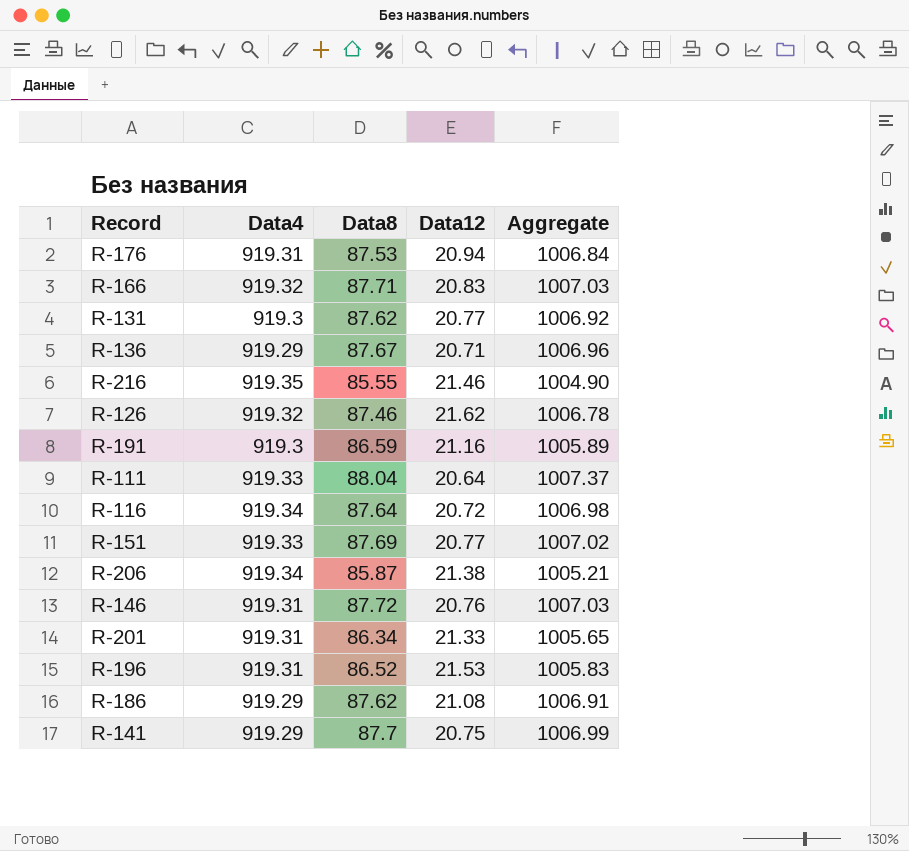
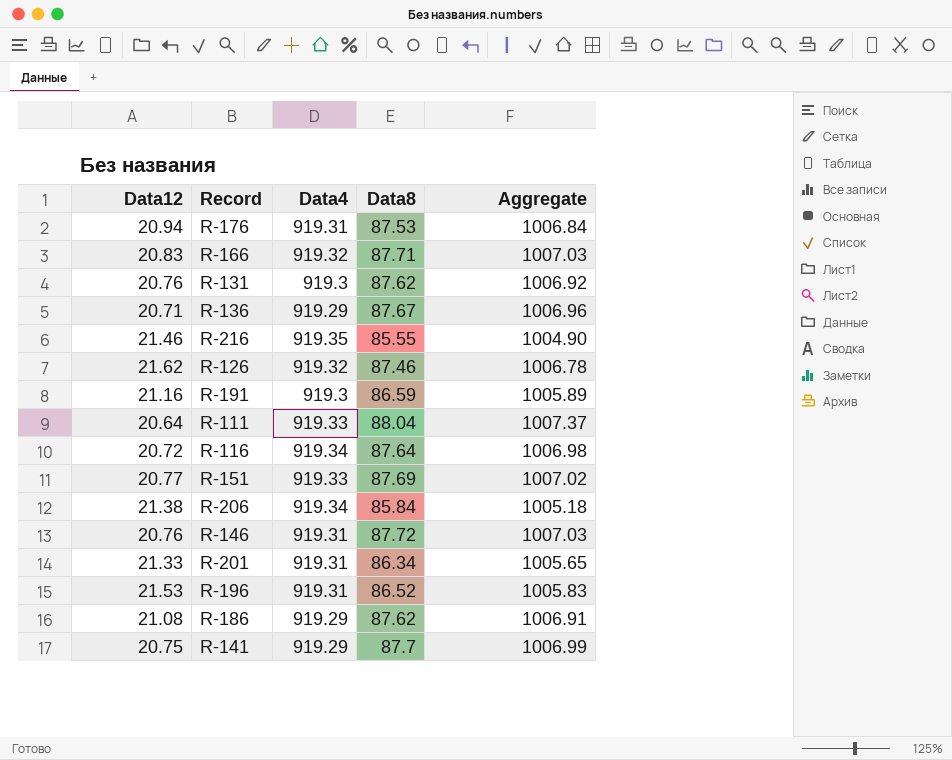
column Data12 | position: 4 -> 1
R-131 | Data12: 20.77 -> 20.76
R-206 | Data8: 85.87 -> 85.84
R-206 | Aggregate: 1005.21 -> 1005.18

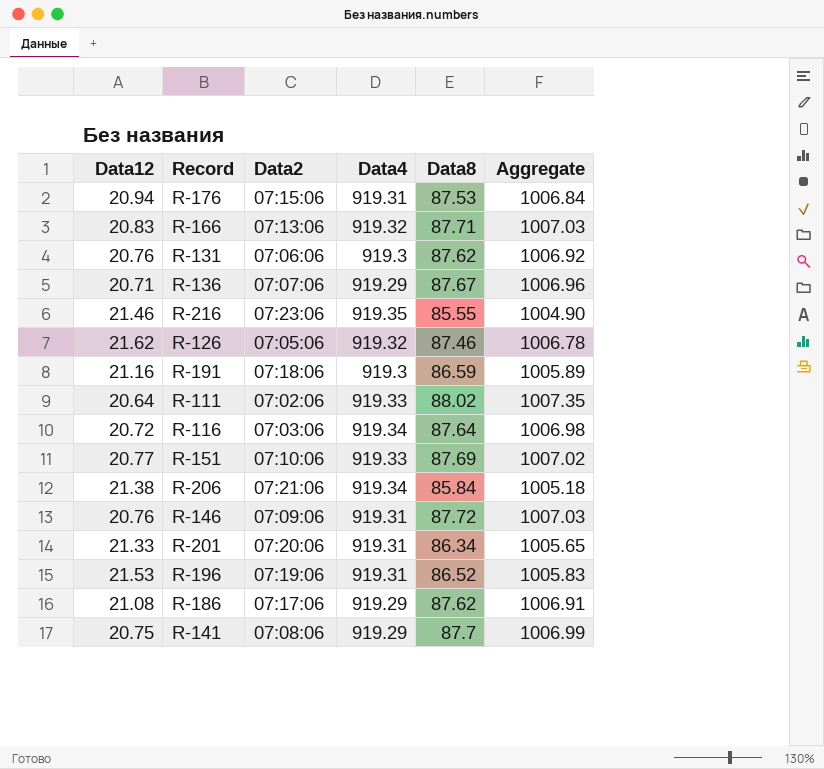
column Data2 | position: none -> 3
R-111 | Data8: 88.04 -> 88.02
R-111 | Aggregate: 1007.37 -> 1007.35

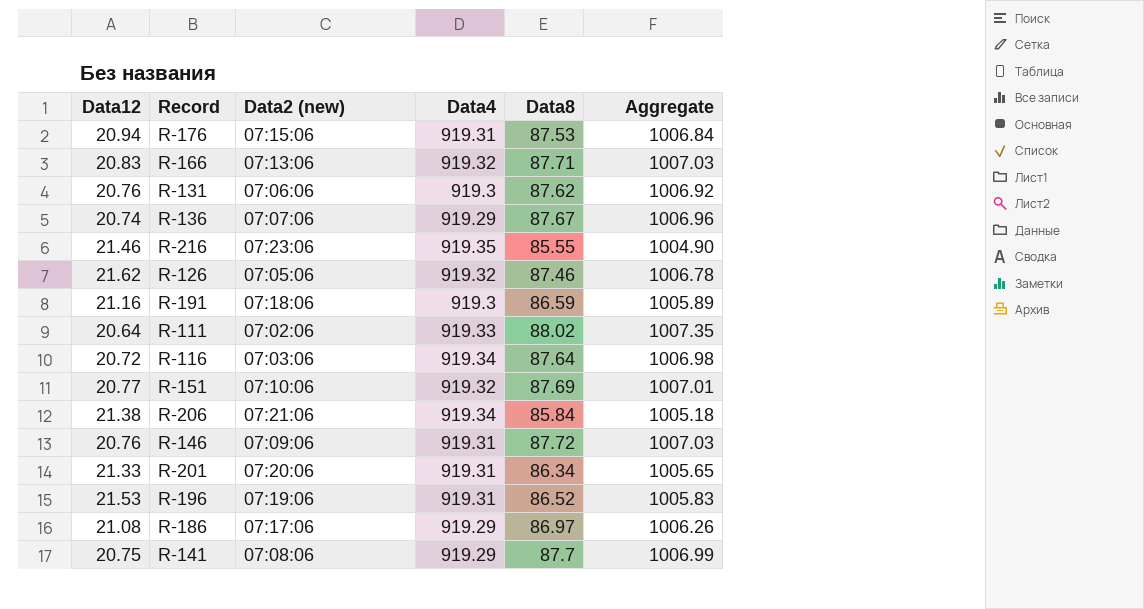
column name: Data2 -> Data2 (new)
R-136 | Data12: 20.71 -> 20.74
R-151 | Data4: 919.33 -> 919.32
R-151 | Aggregate: 1007.02 -> 1007.01
R-186 | Data8: 87.62 -> 86.97
R-186 | Aggregate: 1006.91 -> 1006.26

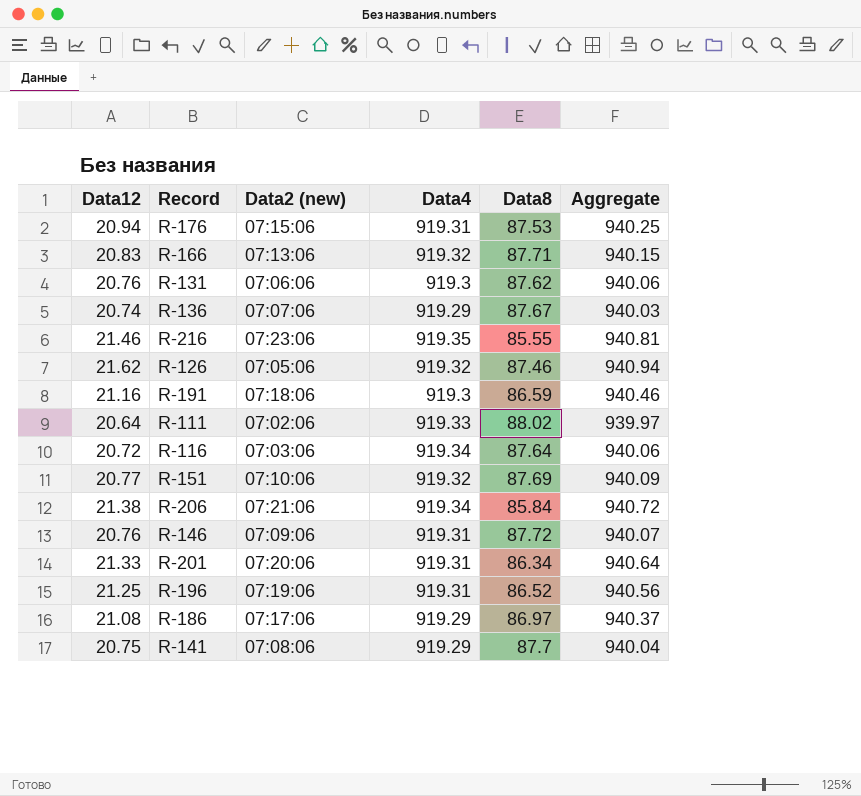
column Aggregate | formula: [Data4] + [Data8] -> [Data12] + [Data4]
R-196 | Data12: 21.53 -> 21.25

